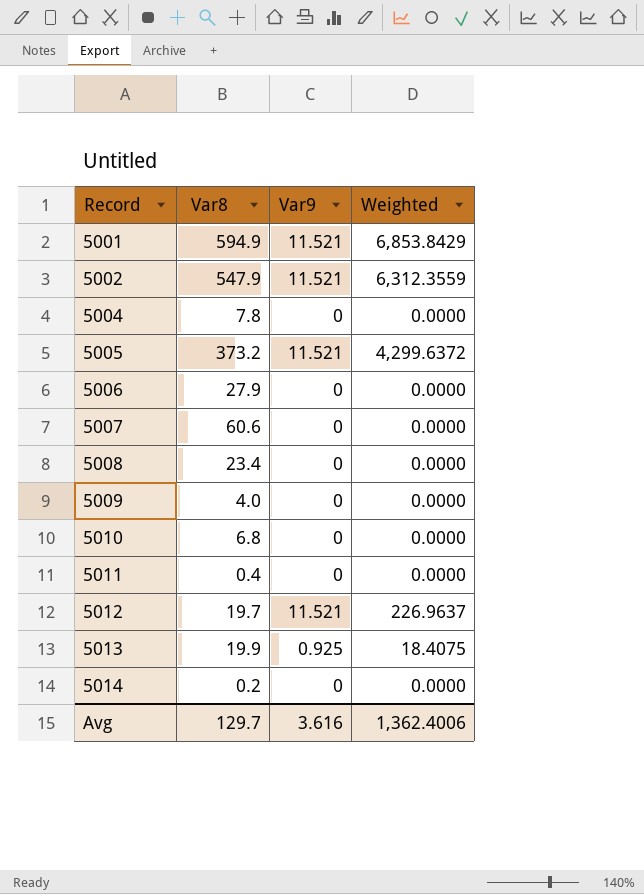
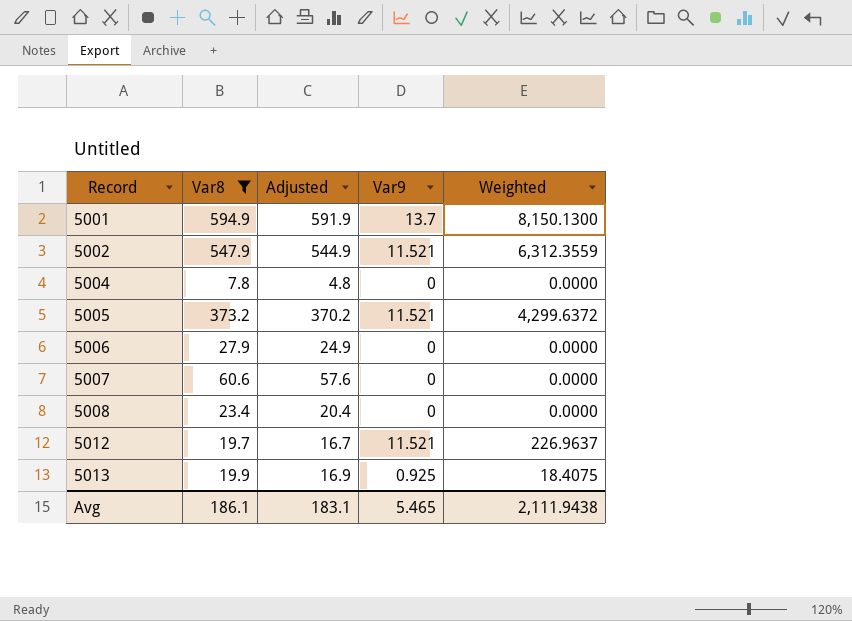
filter: none -> Var8 >= 7.8
column Adjusted | formula: none -> [Var8] - 3
5001 | Var9: 11.521 -> 13.7
5001 | Weighted: 6,853.8429 -> 8,150.1300
Avg | Var8: 129.7 -> 186.1
Avg | Var9: 3.616 -> 5.465
Avg | Weighted: 1,362.4006 -> 2,111.9438

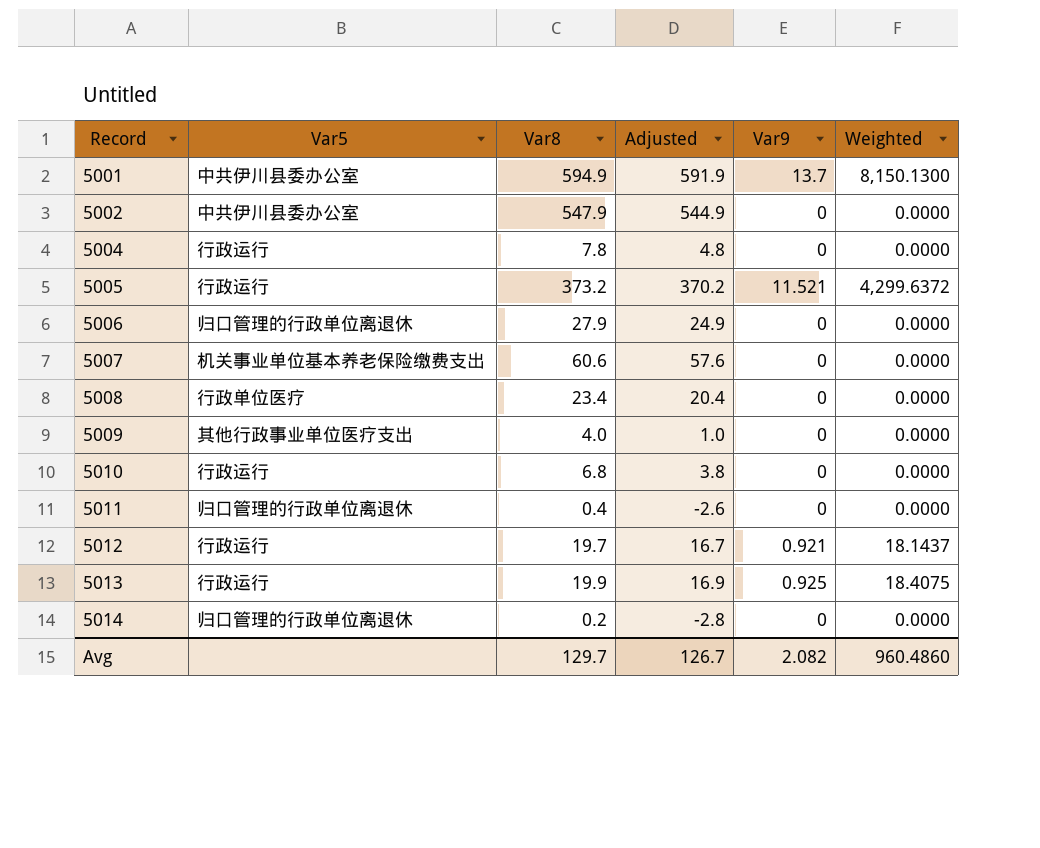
filter: Var8 >= 7.8 -> none
column Var5 | position: none -> 2
5002 | Var9: 11.521 -> 0
5002 | Weighted: 6,312.3559 -> 0.0000
5012 | Var9: 11.521 -> 0.921
5012 | Weighted: 226.9637 -> 18.1437
Avg | Var8: 186.1 -> 129.7
Avg | Adjusted: 183.1 -> 126.7
Avg | Var9: 5.465 -> 2.082
Avg | Weighted: 2,111.9438 -> 960.4860

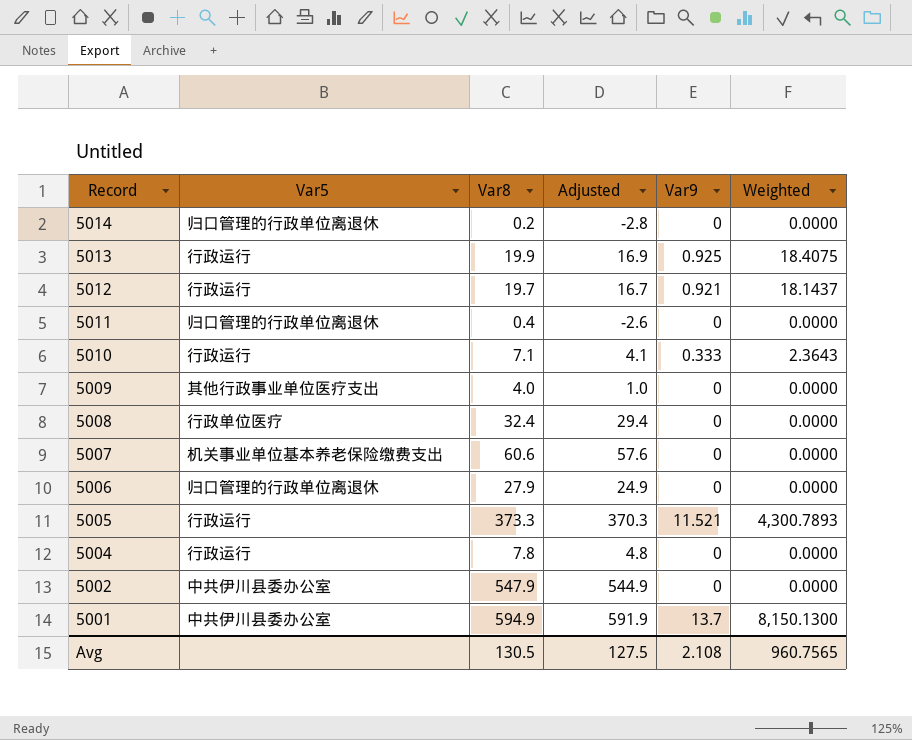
row order: Record ascending -> Record descending
5010 | Var8: 6.8 -> 7.1
5010 | Adjusted: 3.8 -> 4.1
5010 | Var9: 0 -> 0.333
5010 | Weighted: 0.0000 -> 2.3643
5008 | Var8: 23.4 -> 32.4
5008 | Adjusted: 20.4 -> 29.4
5005 | Var8: 373.2 -> 373.3
5005 | Adjusted: 370.2 -> 370.3
5005 | Weighted: 4,299.6372 -> 4,300.7893
Avg | Var8: 129.7 -> 130.5
Avg | Adjusted: 126.7 -> 127.5
Avg | Var9: 2.082 -> 2.108
Avg | Weighted: 960.4860 -> 960.7565

